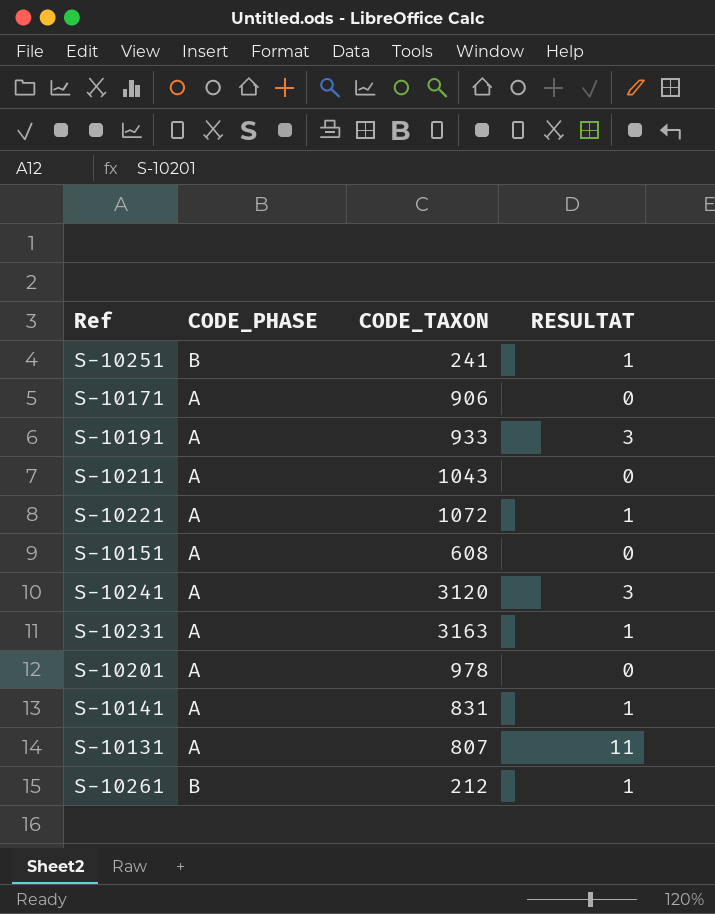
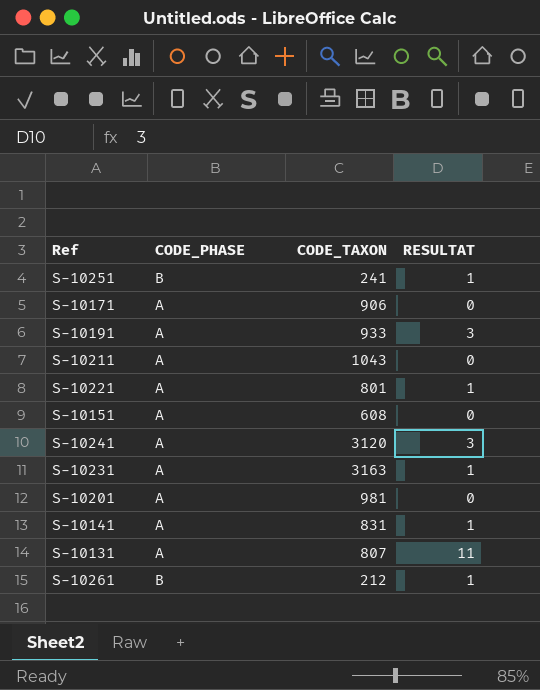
S-10221 | CODE_TAXON: 1072 -> 801
S-10201 | CODE_TAXON: 978 -> 981

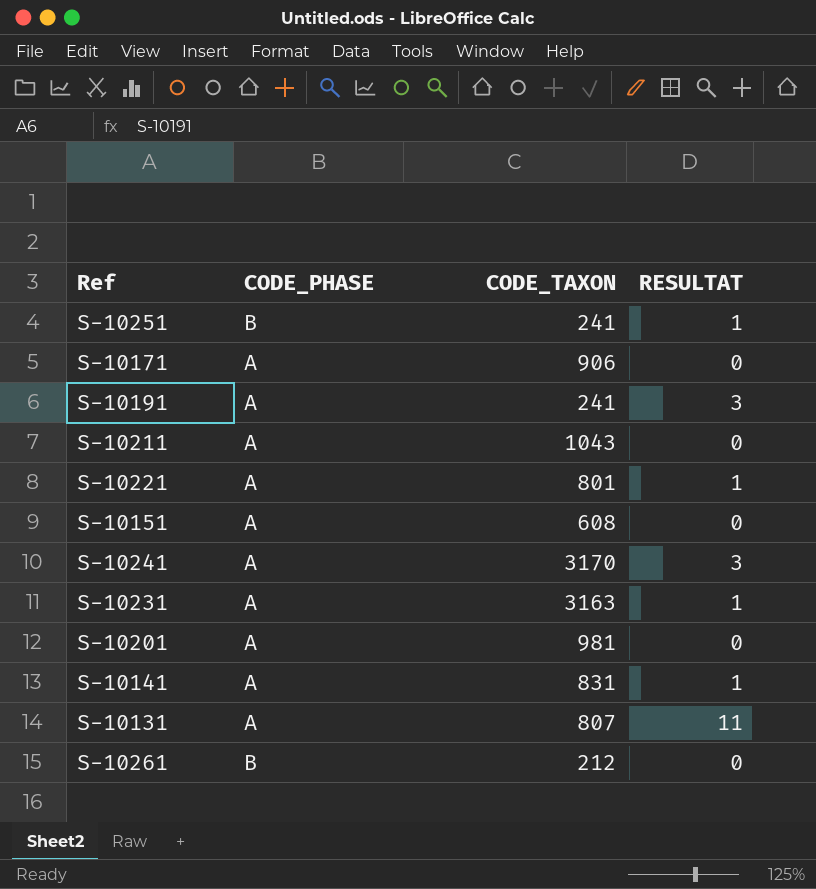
S-10191 | CODE_TAXON: 933 -> 241
S-10241 | CODE_TAXON: 3120 -> 3170
S-10261 | RESULTAT: 1 -> 0

